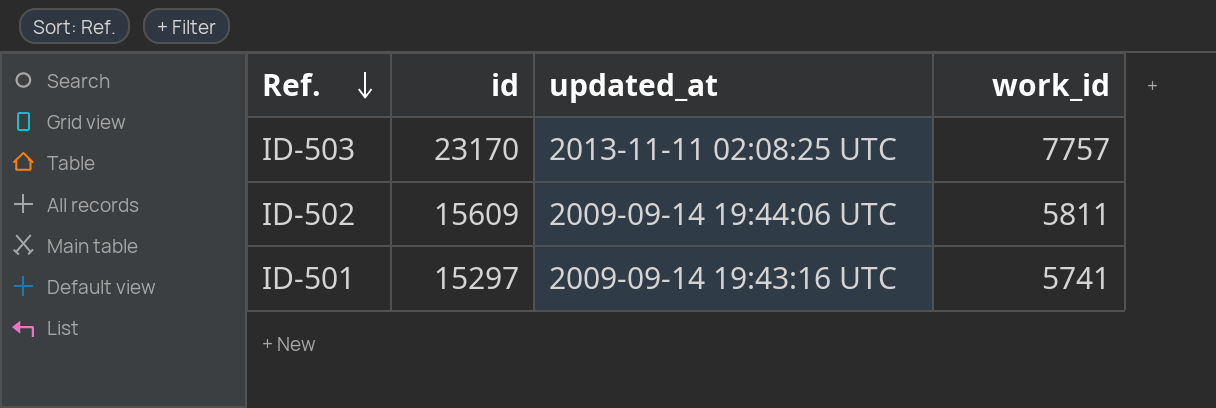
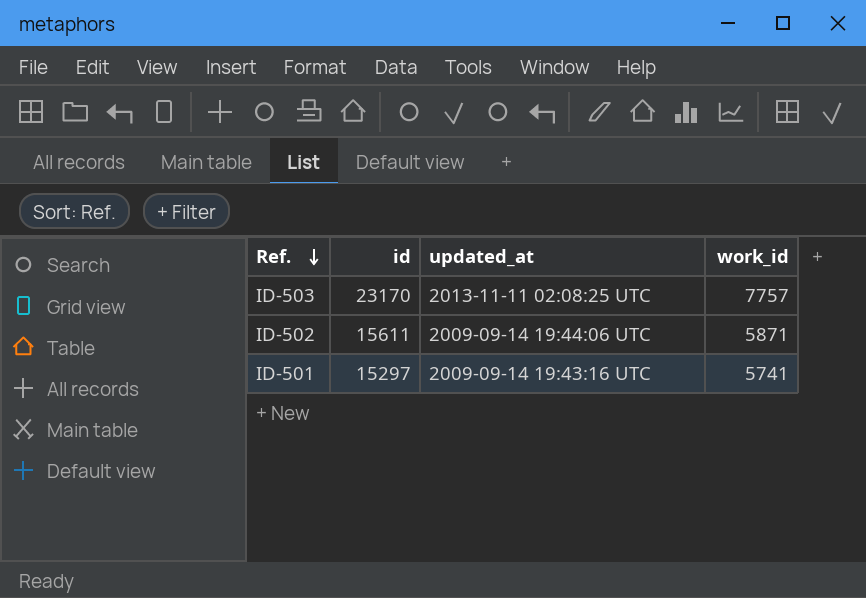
ID-502 | id: 15609 -> 15611
ID-502 | work_id: 5811 -> 5871

